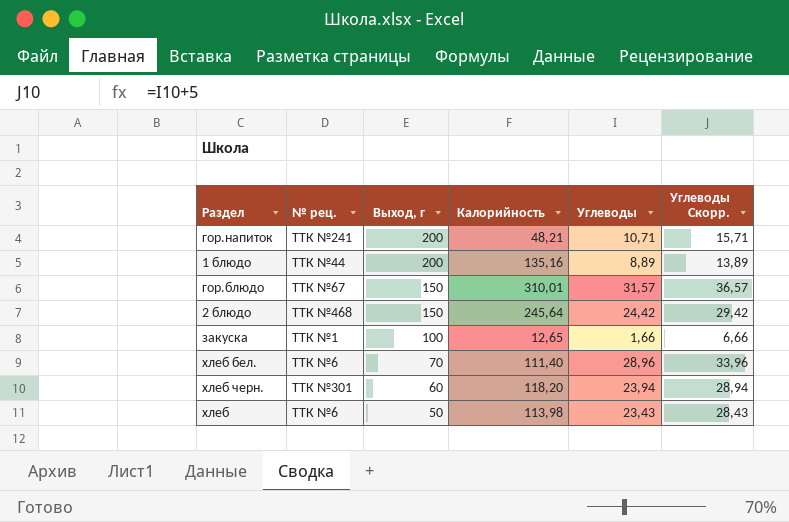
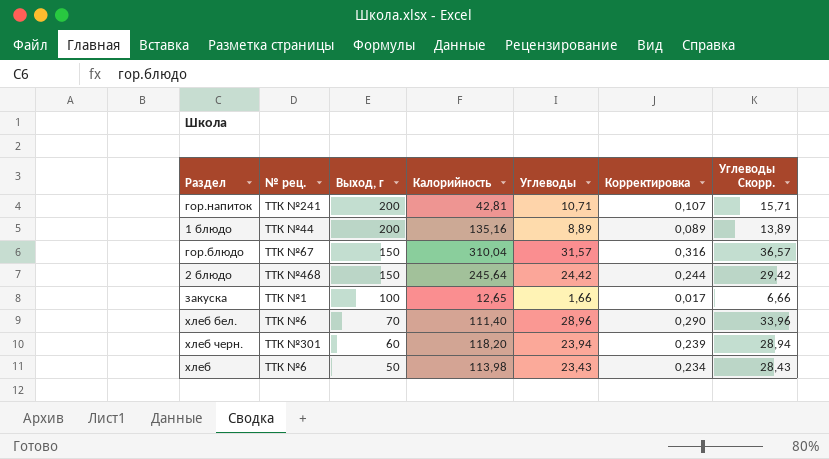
column Корректировка | formula: none -> [Углеводы] * 0,01
гор.напиток | Калорийность: 48,21 -> 42,81
гор.блюдо | Калорийность: 310,01 -> 310,04

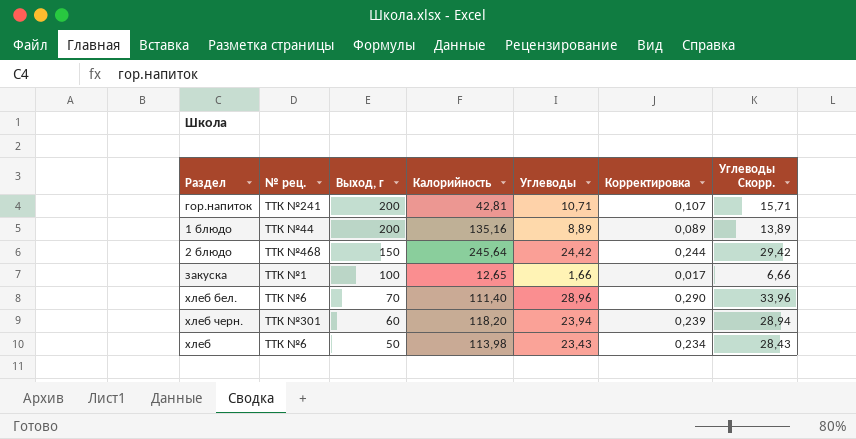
row гор.блюдо: ТТК №67 | 150 | 310,04 | 31,57 | 0,316 | 36,57 -> none

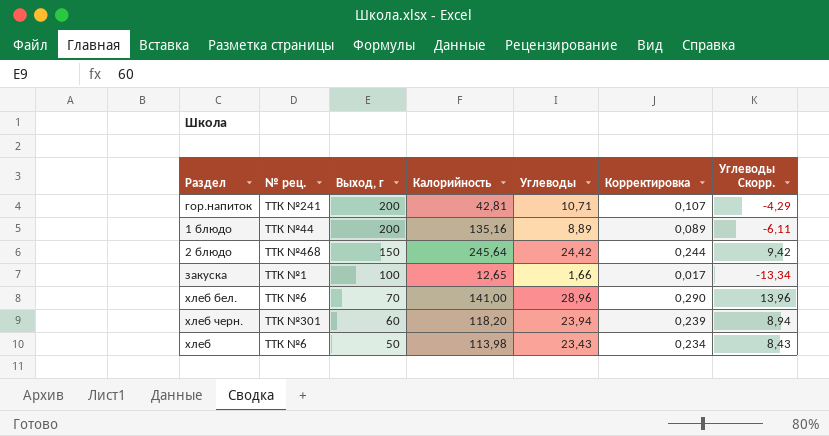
column Углеводы Скорр. | formula: [Углеводы] + 5 -> [Углеводы] - 15
хлеб бел. | Калорийность: 111,40 -> 141,00

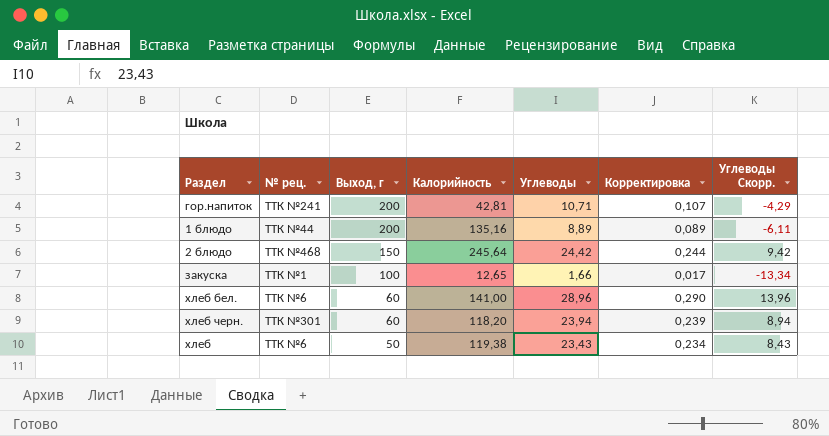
хлеб бел. | Выход, г: 70 -> 60
хлеб | Калорийность: 113,98 -> 119,38

